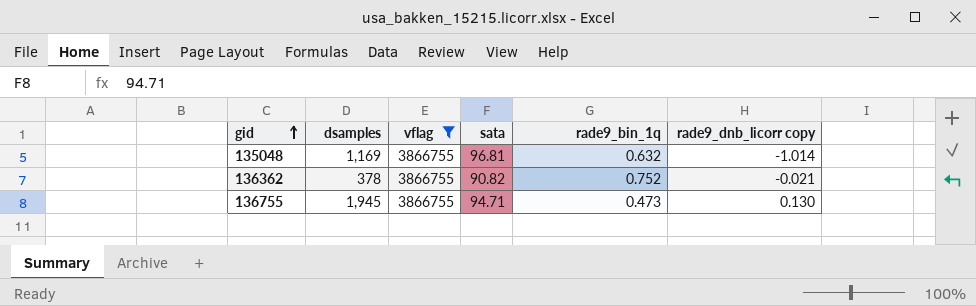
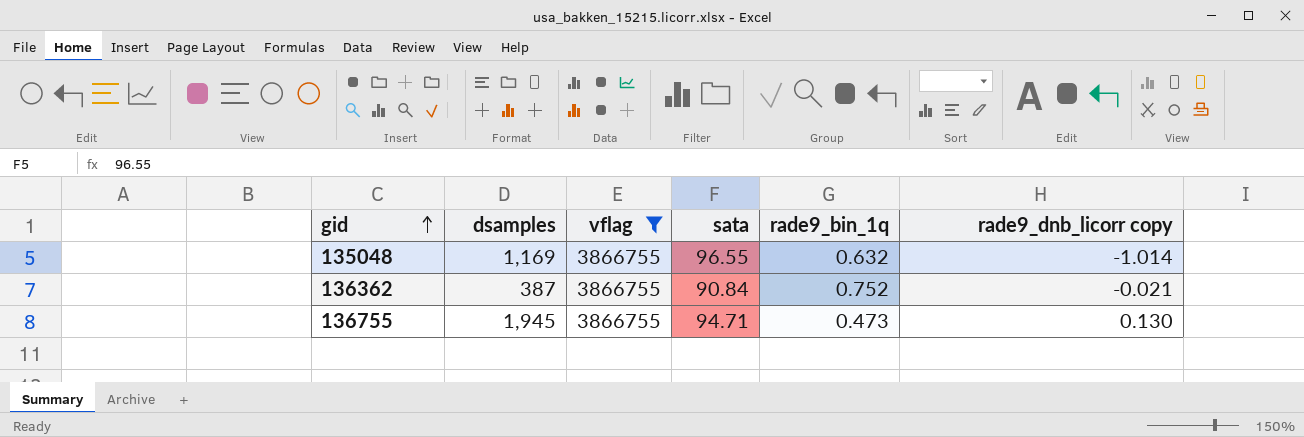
135048 | sata: 96.81 -> 96.55
136362 | dsamples: 378 -> 387
136362 | sata: 90.82 -> 90.84

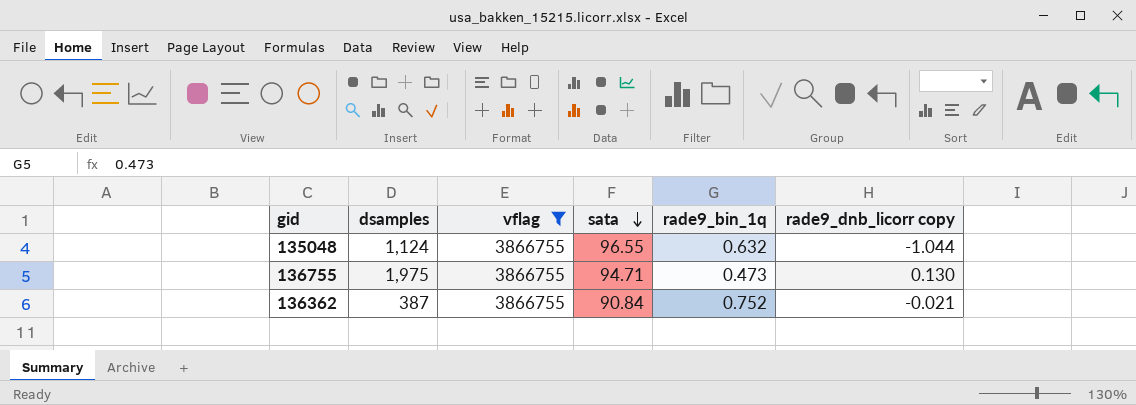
row order: gid ascending -> sata descending
135048 | dsamples: 1,169 -> 1,124
135048 | rade9_dnb_licorr copy: -1.014 -> -1.044
136755 | dsamples: 1,945 -> 1,975

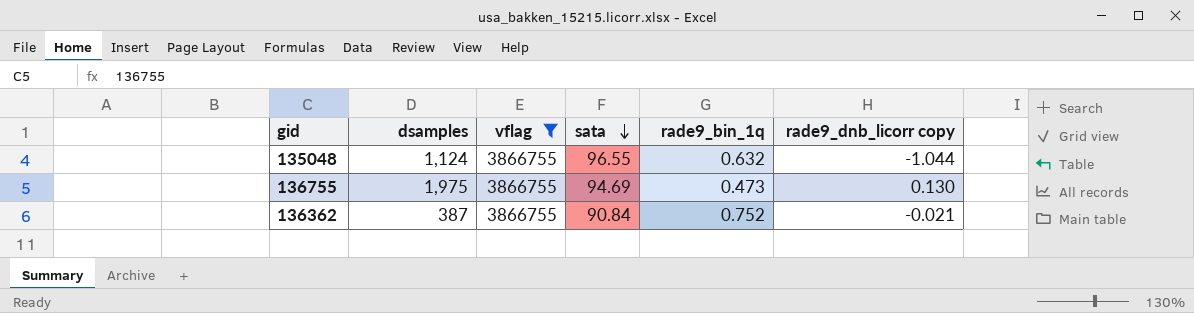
136755 | sata: 94.71 -> 94.69

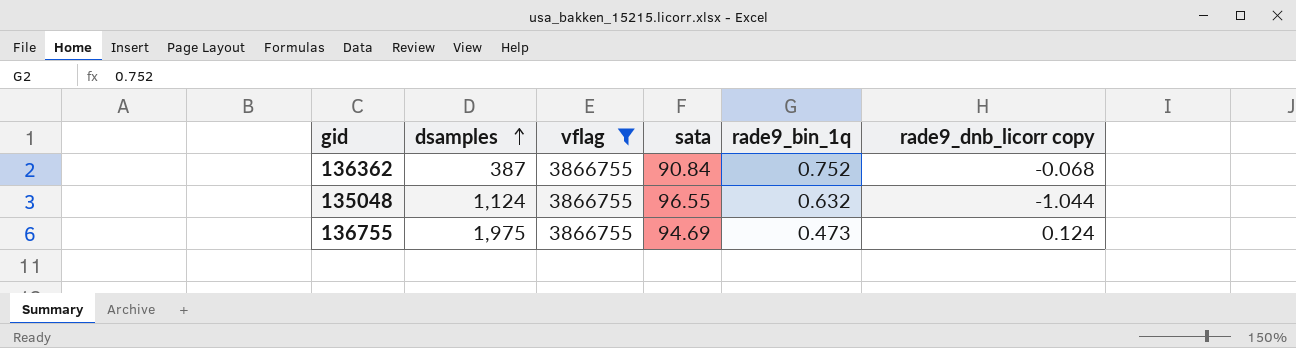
row order: sata descending -> dsamples ascending
136362 | rade9_dnb_licorr copy: -0.021 -> -0.068
136755 | rade9_dnb_licorr copy: 0.130 -> 0.124

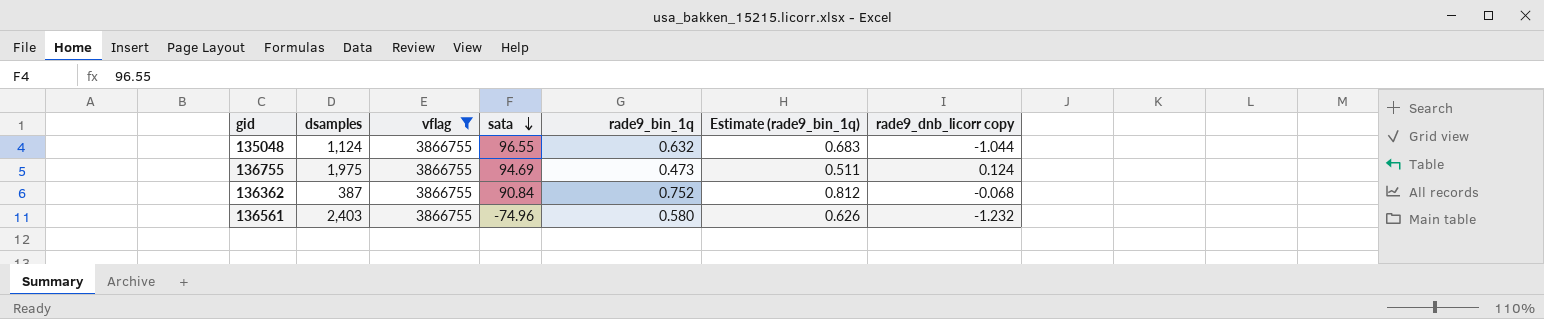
row order: dsamples ascending -> sata descending
column Estimate (rade9_bin_1q) | formula: none -> [rade9_bin_1q] * 1.08
row 136561: none -> 2,403 | 3866755 | -74.96 | 0.580 | 0.626 | -1.232

